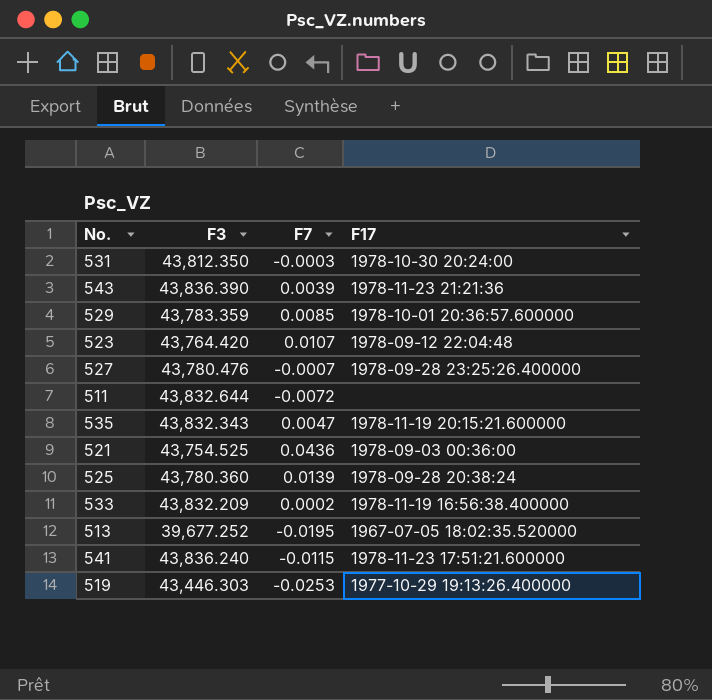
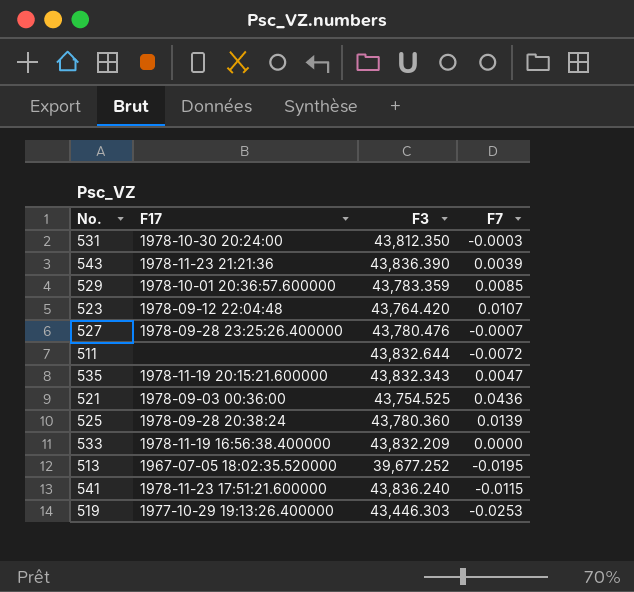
column F17 | position: 4 -> 2
533 | F7: 0.0002 -> 0.0000

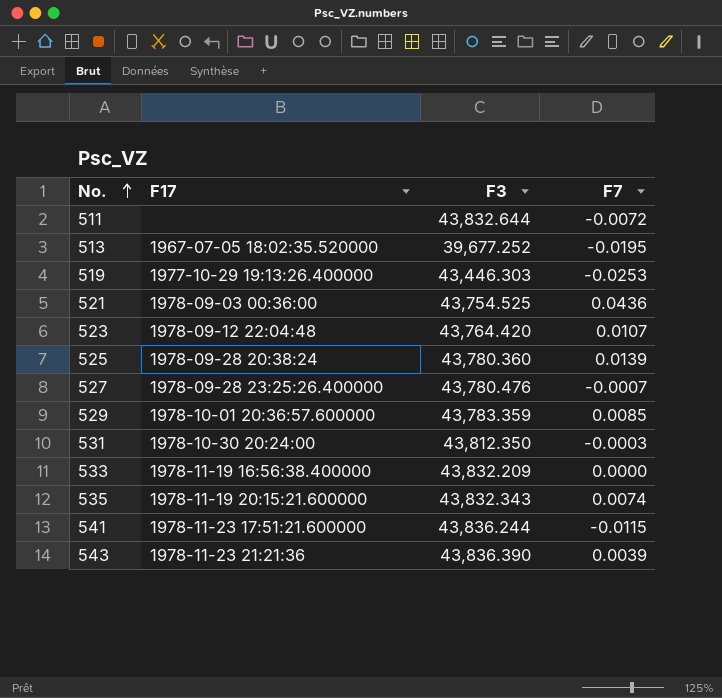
row order: none -> No. ascending
535 | F7: 0.0047 -> 0.0074
541 | F3: 43,836.240 -> 43,836.244

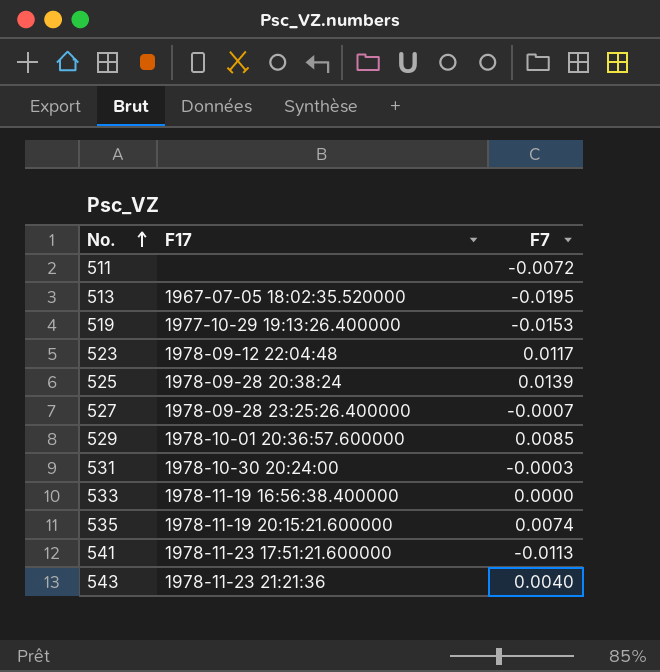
column F3 | position: 3 -> none
row 521: 1978-09-03 00:36:00 | 43,754.525 | 0.0436 -> none
519 | F7: -0.0253 -> -0.0153
523 | F7: 0.0107 -> 0.0117
541 | F7: -0.0115 -> -0.0113
543 | F7: 0.0039 -> 0.0040

